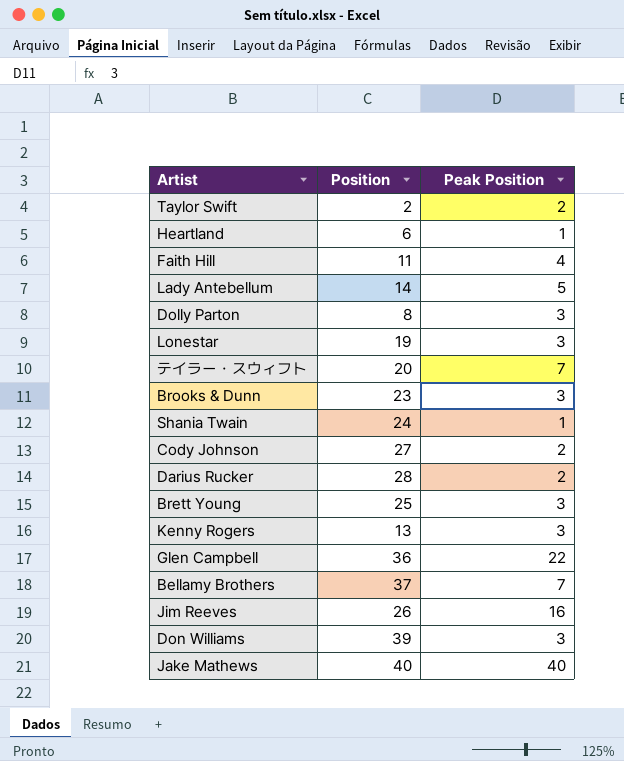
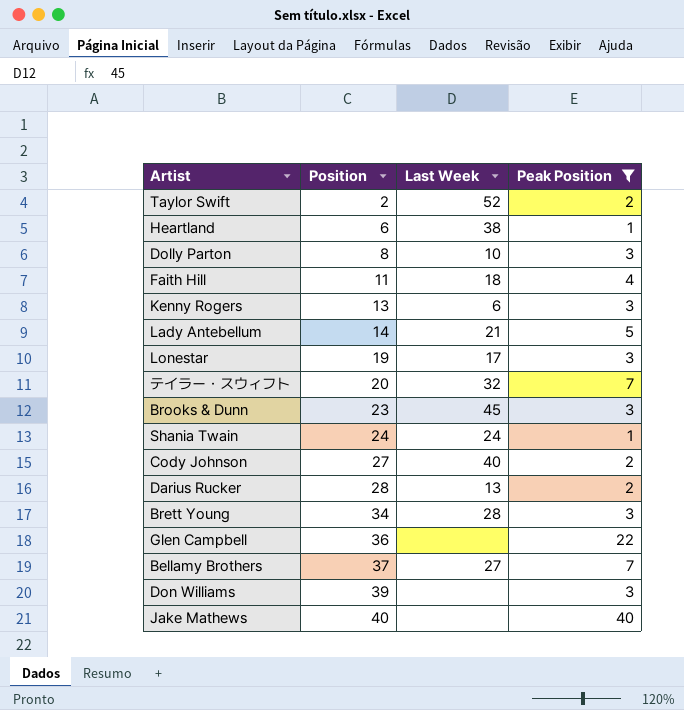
filter: none -> Peak Position != 16
row order: none -> Position ascending
column Last Week | position: none -> 3
Brett Young | Position: 25 -> 34

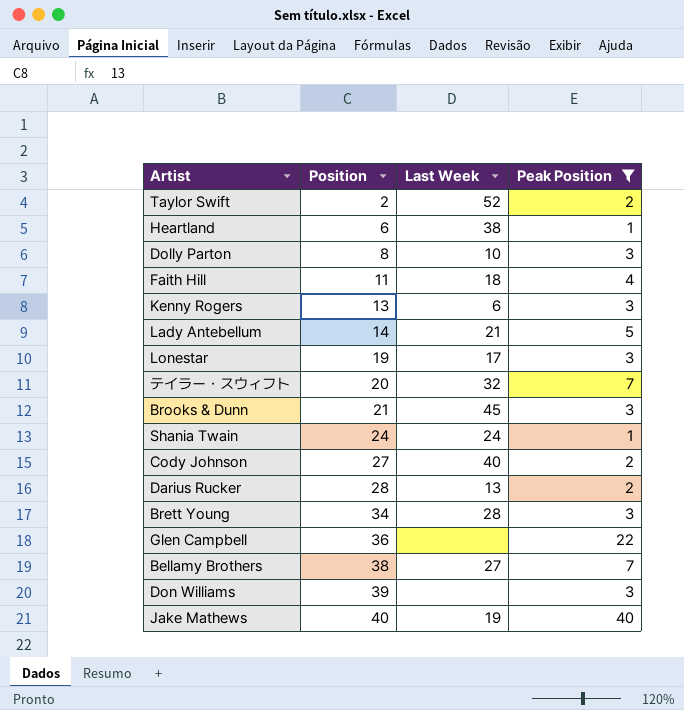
Brooks & Dunn | Position: 23 -> 21
Bellamy Brothers | Position: 37 -> 38
Jake Mathews | Last Week: none -> 19

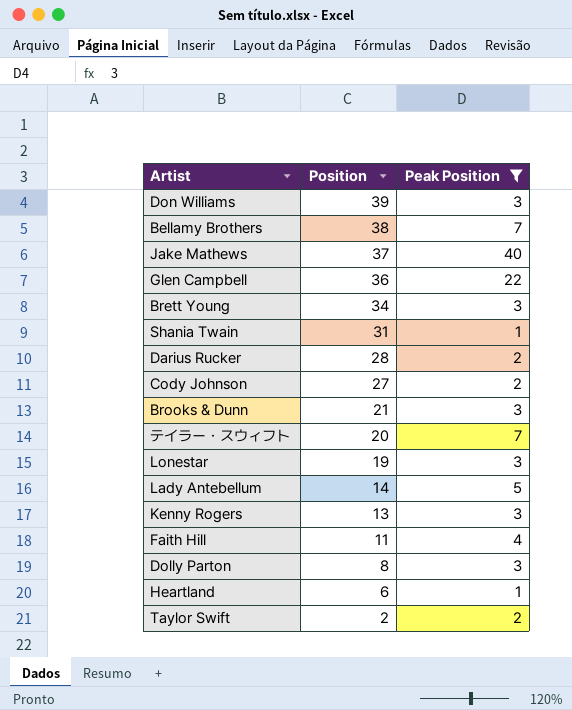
row order: Position ascending -> Position descending
column Last Week | position: 3 -> none
Jake Mathews | Position: 40 -> 37
Shania Twain | Position: 24 -> 31

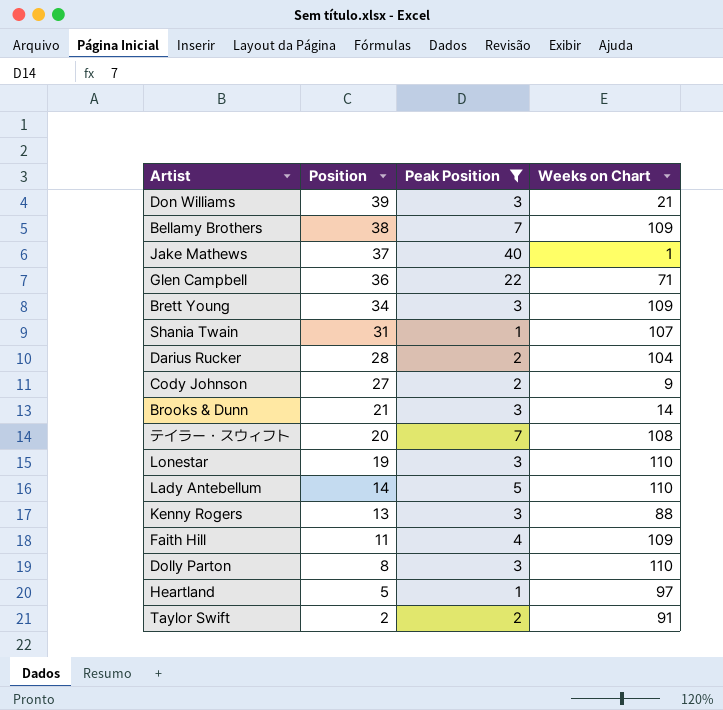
column Weeks on Chart | position: none -> 4
Heartland | Position: 6 -> 5

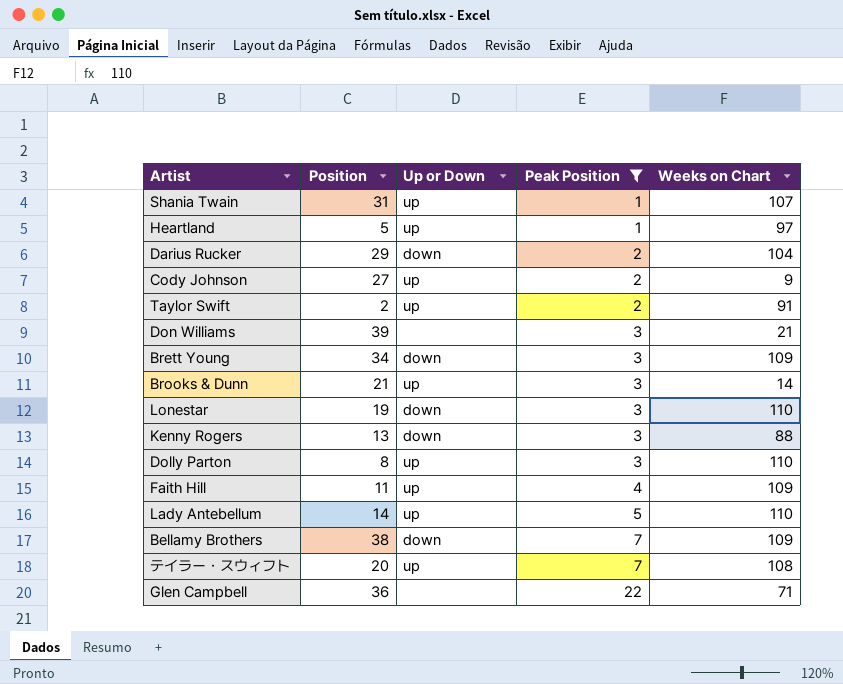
row order: Position descending -> Peak Position ascending
column Up or Down | position: none -> 3
row Jake Mathews: 37 | 40 | 1 -> none
Darius Rucker | Position: 28 -> 29

